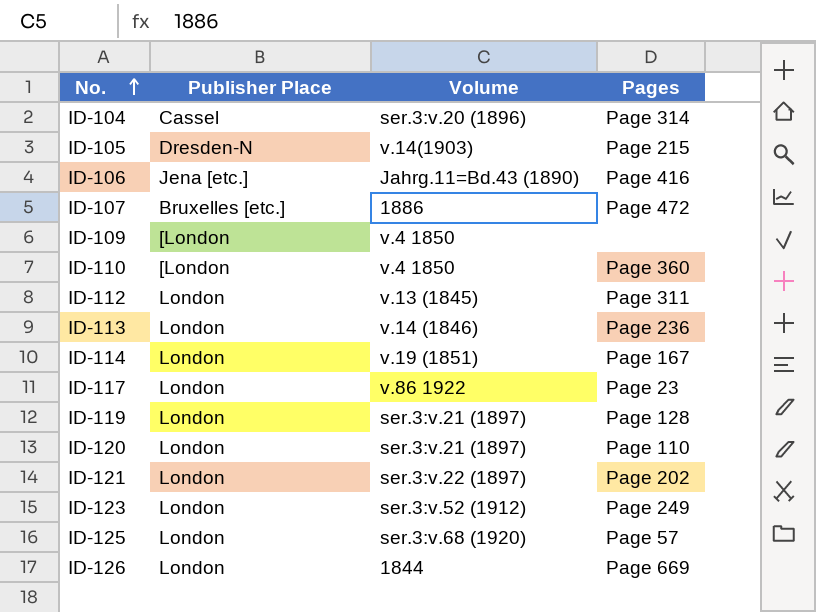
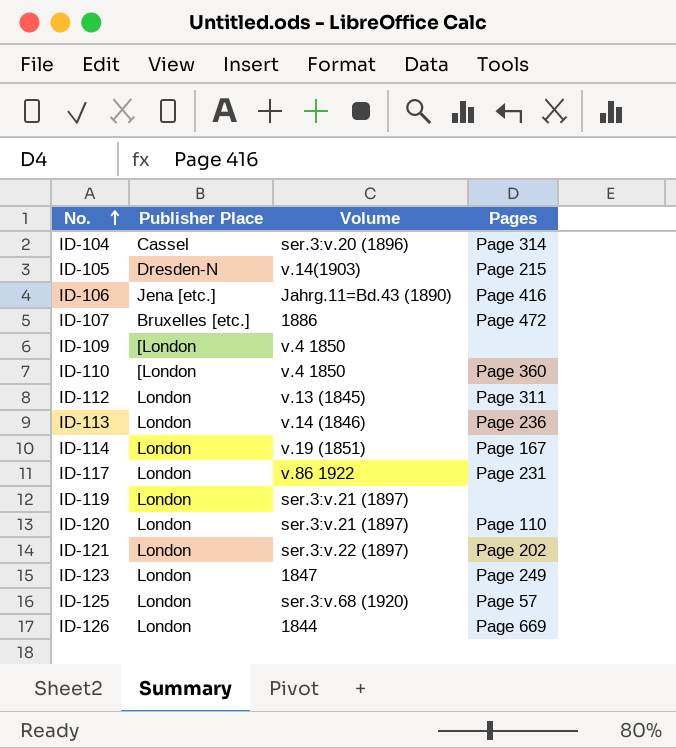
ID-117 | Pages: Page 23 -> Page 231
ID-119 | Pages: Page 128 -> none
ID-123 | Volume: ser.3:v.52 (1912) -> 1847

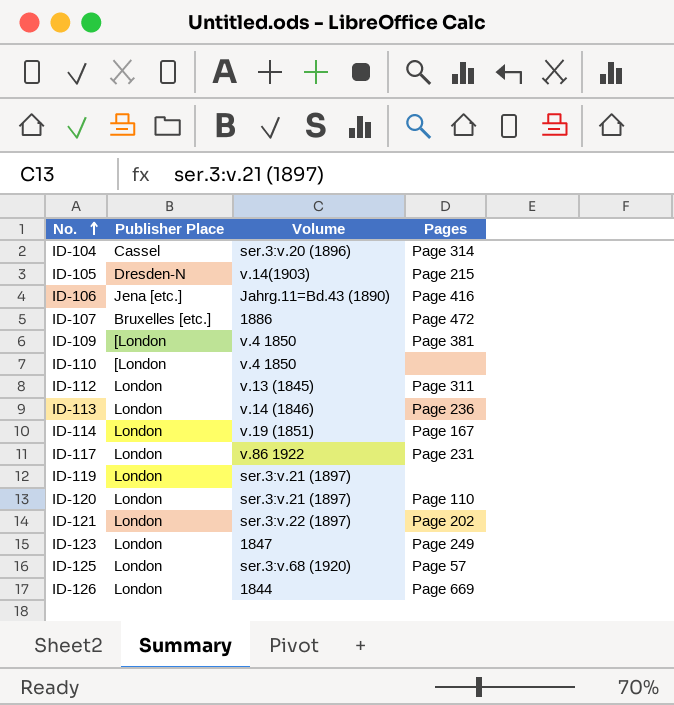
ID-109 | Pages: none -> Page 381
ID-110 | Pages: Page 360 -> none

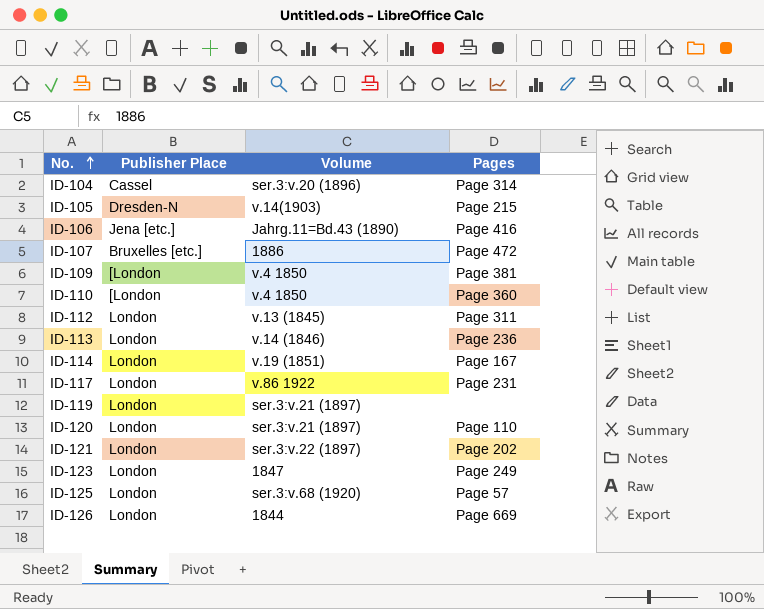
ID-110 | Pages: none -> Page 360

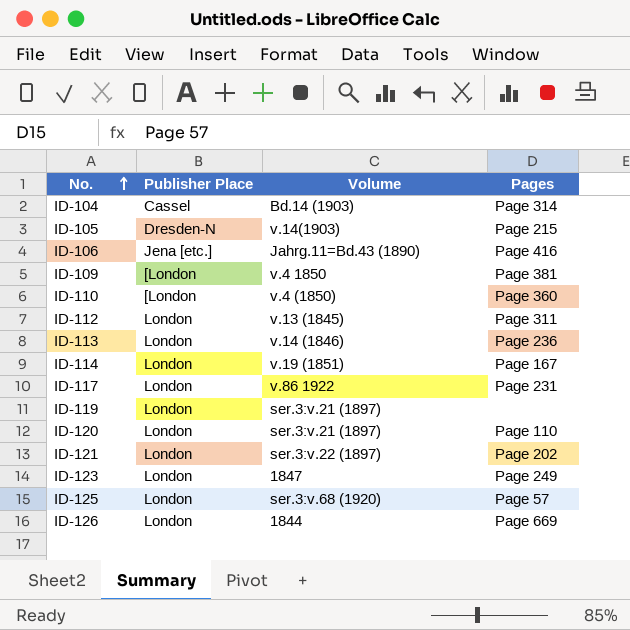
row ID-107: Bruxelles [etc.] | 1886 | Page 472 -> none
ID-104 | Volume: ser.3:v.20 (1896) -> Bd.14 (1903)
ID-110 | Volume: v.4 1850 -> v.4 (1850)

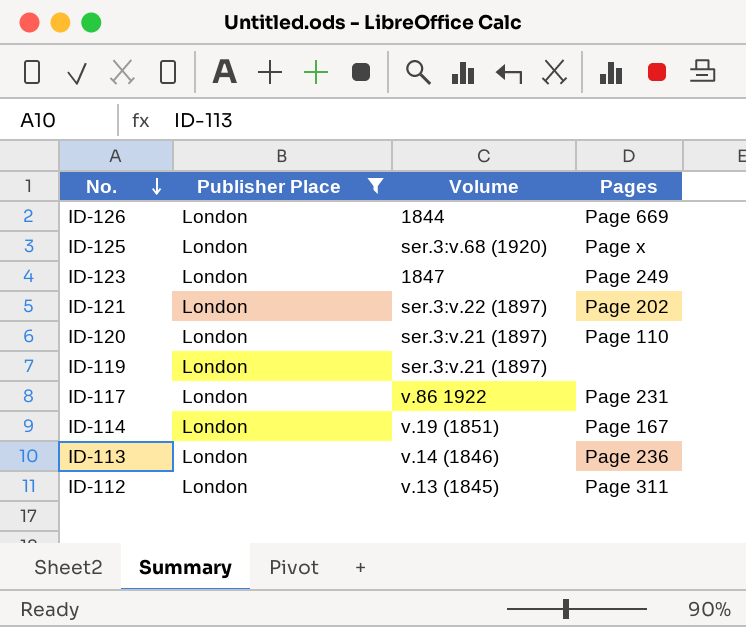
filter: none -> Publisher Place = London
row order: No. ascending -> No. descending
ID-125 | Pages: Page 57 -> Page x

